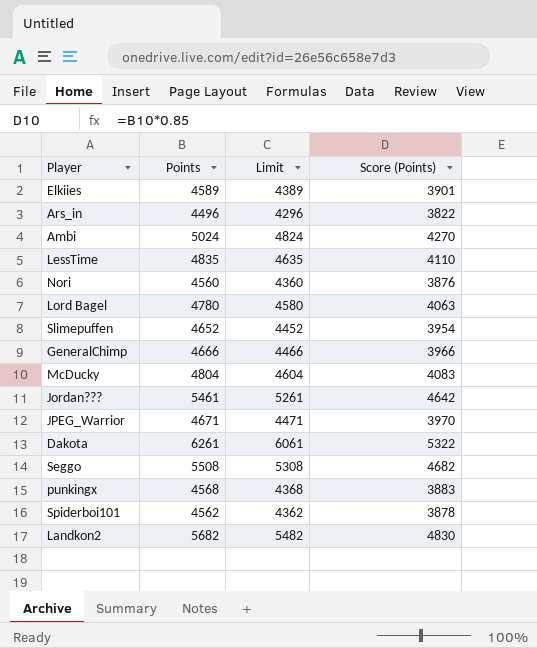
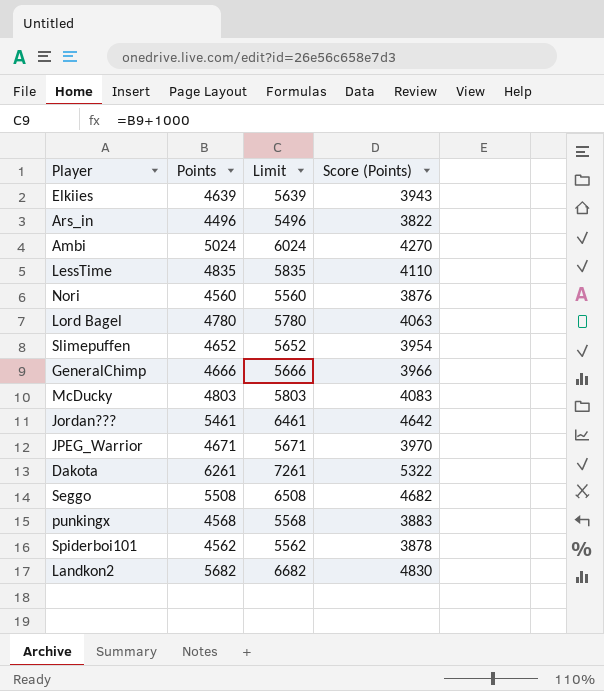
column Limit | formula: [Points] - 200 -> [Points] + 1000
Elkiies | Points: 4589 -> 4639
Elkiies | Score (Points): 3901 -> 3943
McDucky | Points: 4804 -> 4803

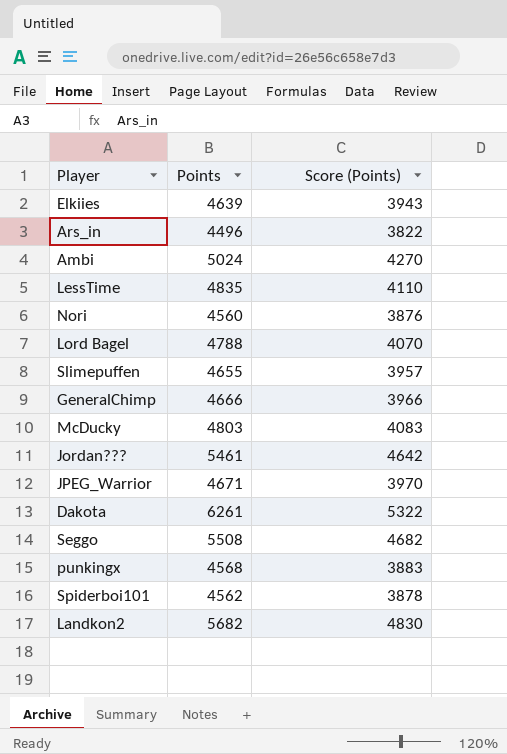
column Limit | formula: [Points] + 1000 -> none
Lord Bagel | Points: 4780 -> 4788
Lord Bagel | Score (Points): 4063 -> 4070
Slimepuffen | Points: 4652 -> 4655
Slimepuffen | Score (Points): 3954 -> 3957

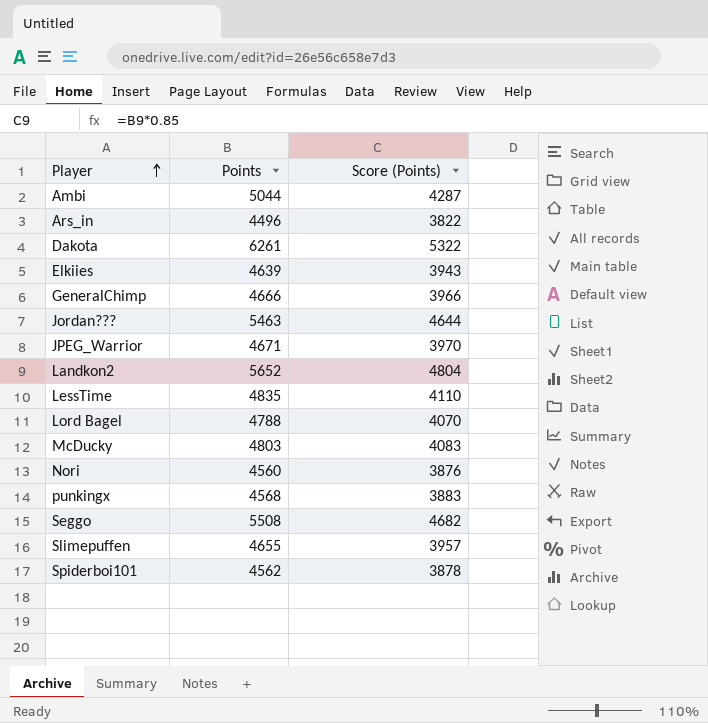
row order: none -> Player ascending
Ambi | Points: 5024 -> 5044
Ambi | Score (Points): 4270 -> 4287
Jordan??? | Points: 5461 -> 5463
Jordan??? | Score (Points): 4642 -> 4644
Landkon2 | Points: 5682 -> 5652
Landkon2 | Score (Points): 4830 -> 4804

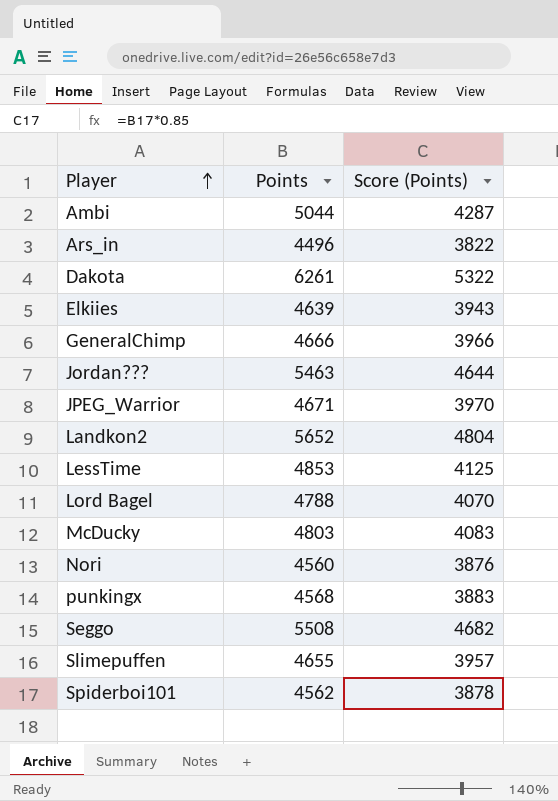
LessTime | Points: 4835 -> 4853
LessTime | Score (Points): 4110 -> 4125

